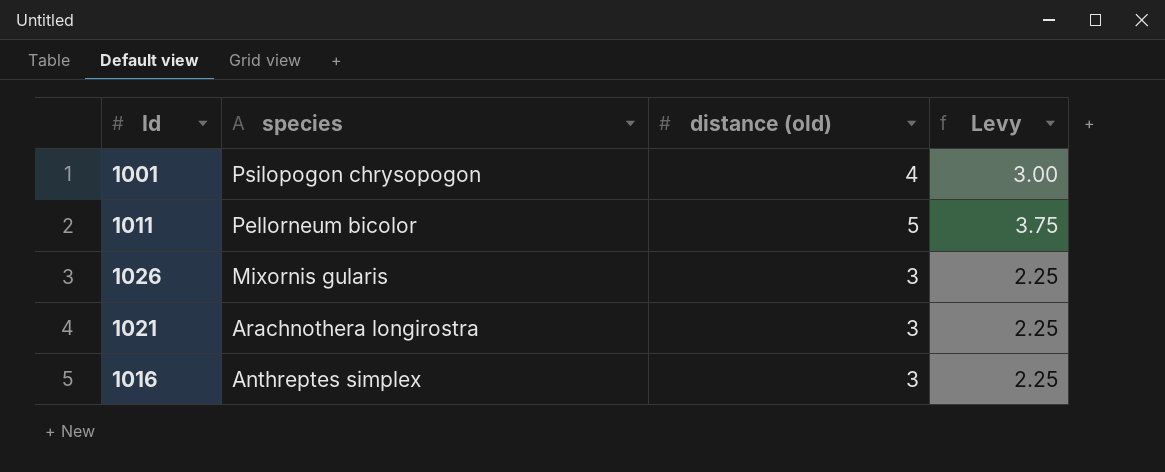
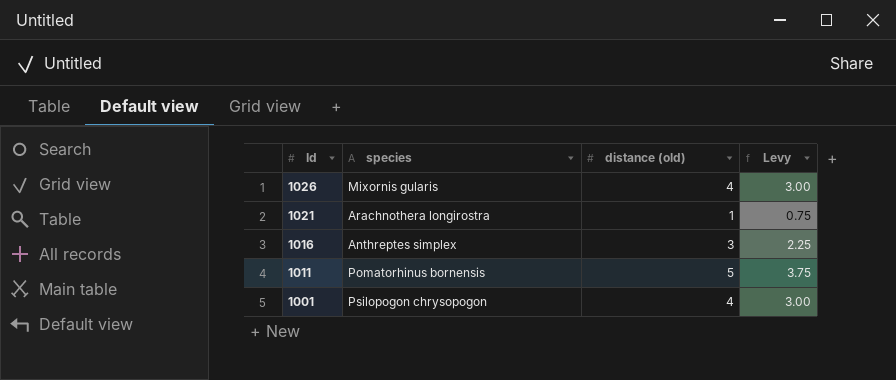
row order: species descending -> Id descending
1026 | distance (old): 3 -> 4
1026 | Levy: 2.25 -> 3.00
1021 | distance (old): 3 -> 1
1021 | Levy: 2.25 -> 0.75
1011 | species: Pellorneum bicolor -> Pomatorhinus bornensis

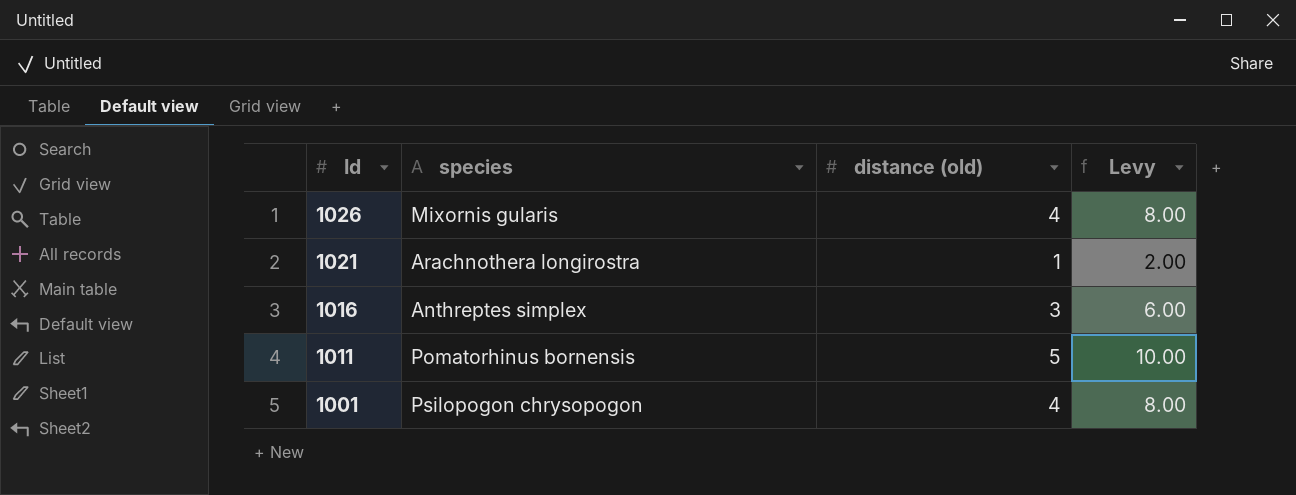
column Levy | formula: [distance (old)] * 0.75 -> [distance (old)] * 2

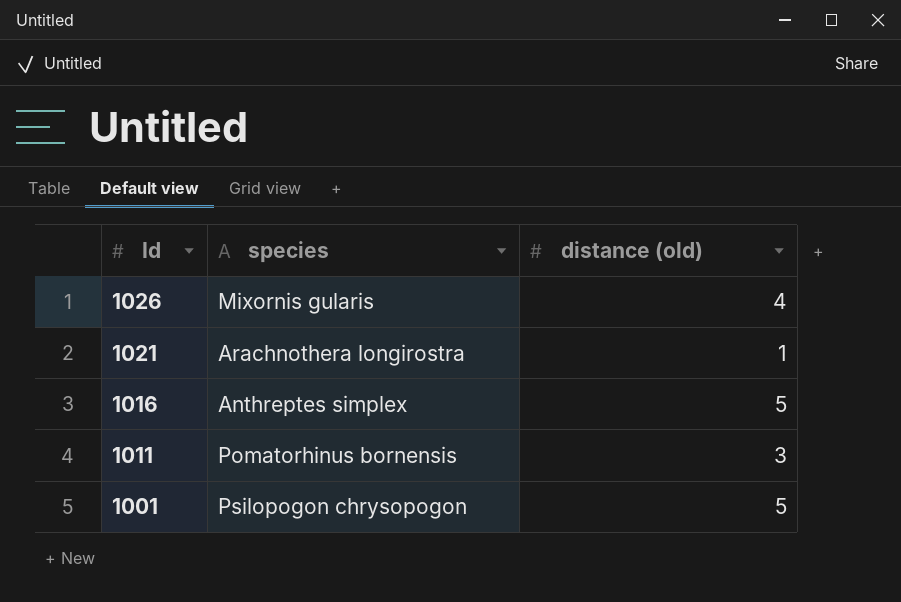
column Levy | formula: [distance (old)] * 2 -> none
1016 | distance (old): 3 -> 5
1011 | distance (old): 5 -> 3
1001 | distance (old): 4 -> 5

